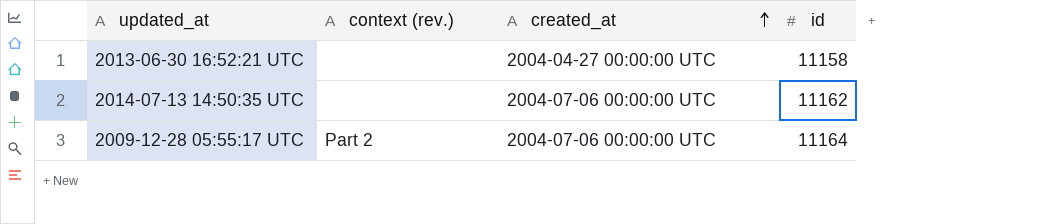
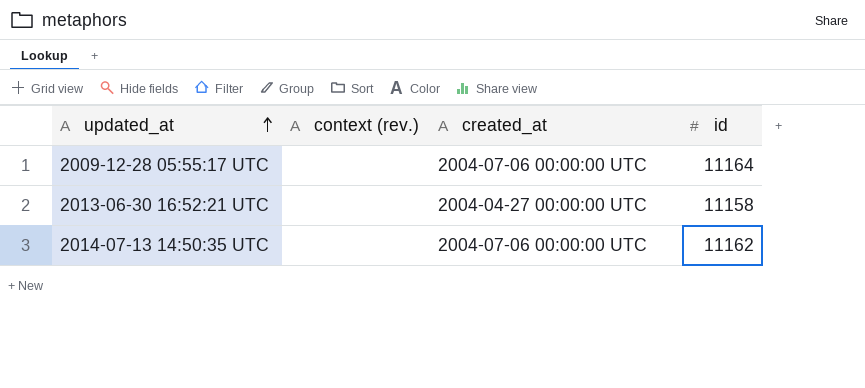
row order: created_at ascending -> updated_at ascending
2009-12-28 05:55:17 UTC | context (rev.): Part 2 -> none

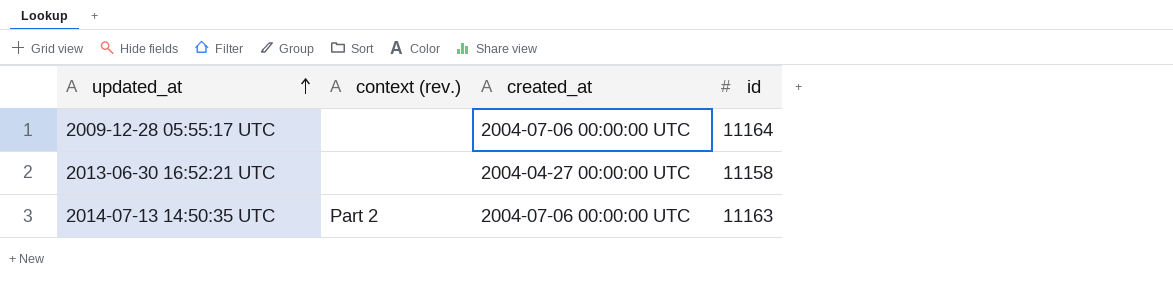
2014-07-13 14:50:35 UTC | context (rev.): none -> Part 2
2014-07-13 14:50:35 UTC | id: 11162 -> 11163

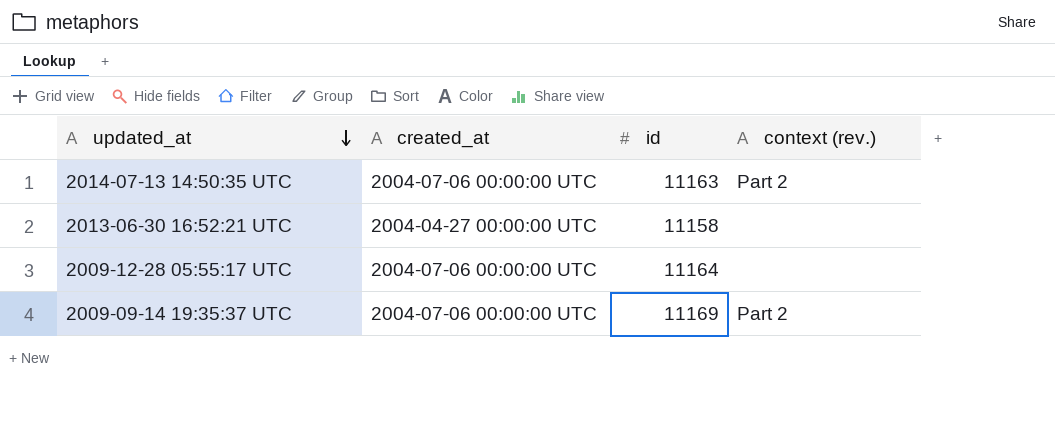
row order: updated_at ascending -> updated_at descending
column context (rev.) | position: 2 -> 4
row 2009-09-14 19:35:37 UTC: none -> 2004-07-06 00:00:00 UTC | 11169 | Part 2

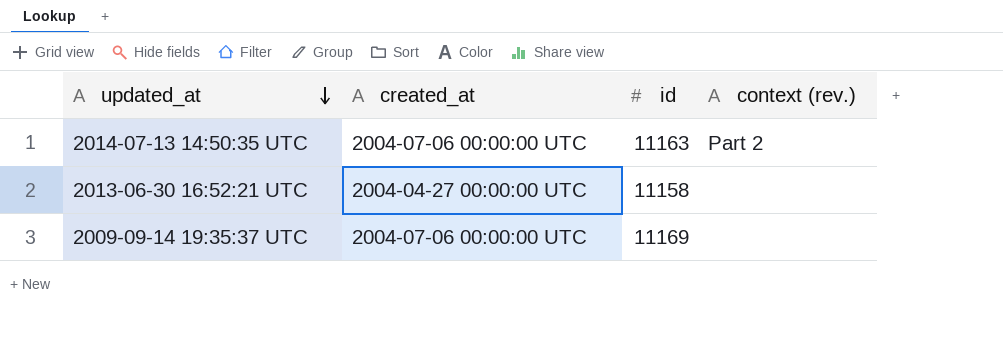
row 2009-12-28 05:55:17 UTC: 2004-07-06 00:00:00 UTC | 11164 | none -> none
2009-09-14 19:35:37 UTC | context (rev.): Part 2 -> none

